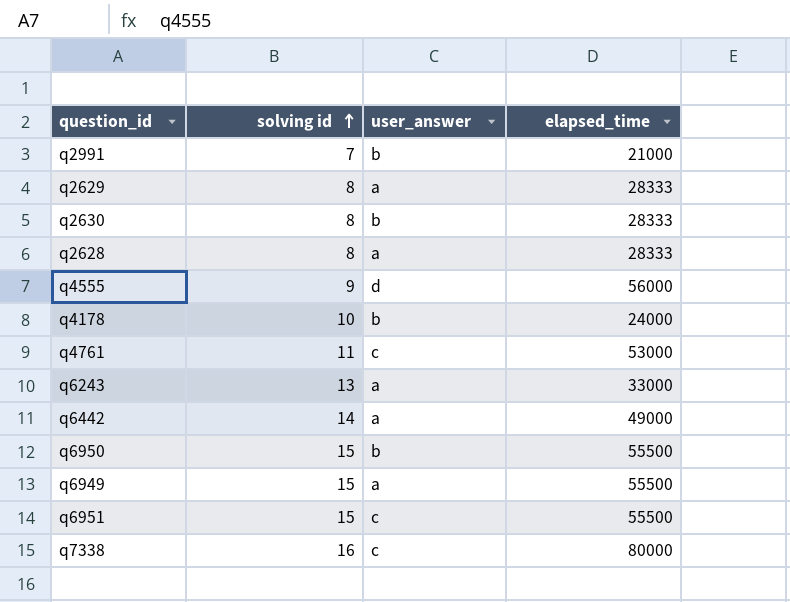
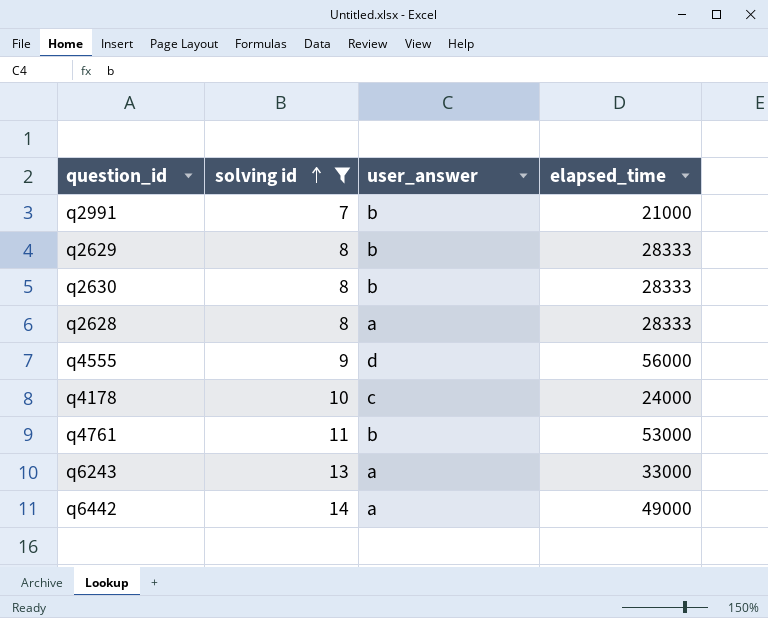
filter: none -> solving id <= 14
q2629 | user_answer: a -> b
q4178 | user_answer: b -> c
q4761 | user_answer: c -> b

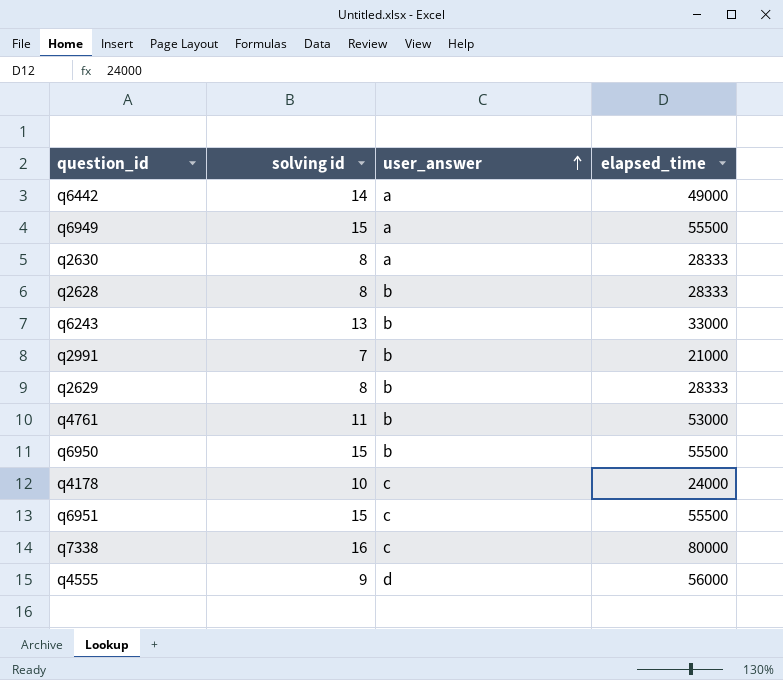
filter: solving id <= 14 -> none
row order: solving id ascending -> user_answer ascending
q2630 | user_answer: b -> a
q2628 | user_answer: a -> b
q6243 | user_answer: a -> b

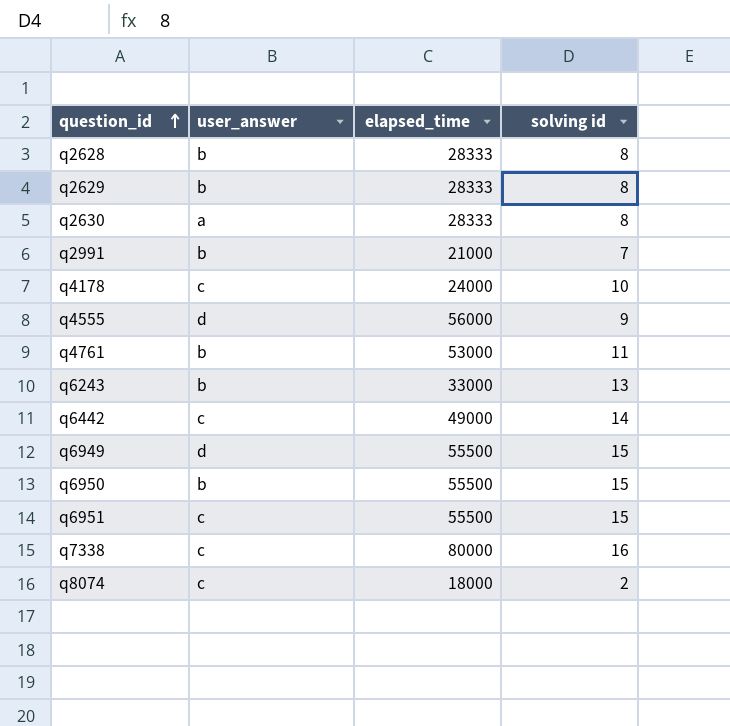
row order: user_answer ascending -> question_id ascending
column solving id | position: 2 -> 4
q6442 | user_answer: a -> c
q6949 | user_answer: a -> d
row q8074: none -> c | 18000 | 2

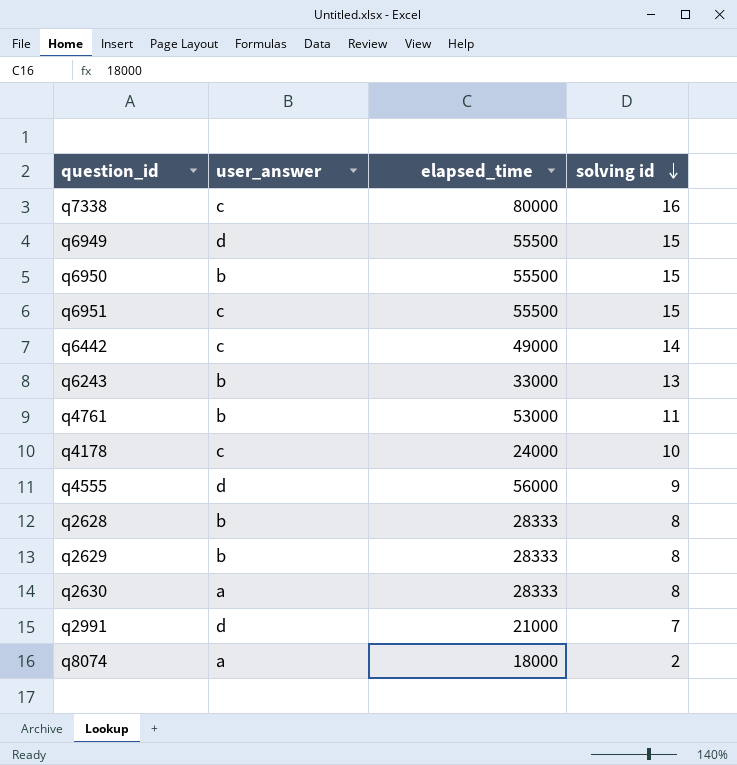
row order: question_id ascending -> solving id descending
q2991 | user_answer: b -> d
q8074 | user_answer: c -> a

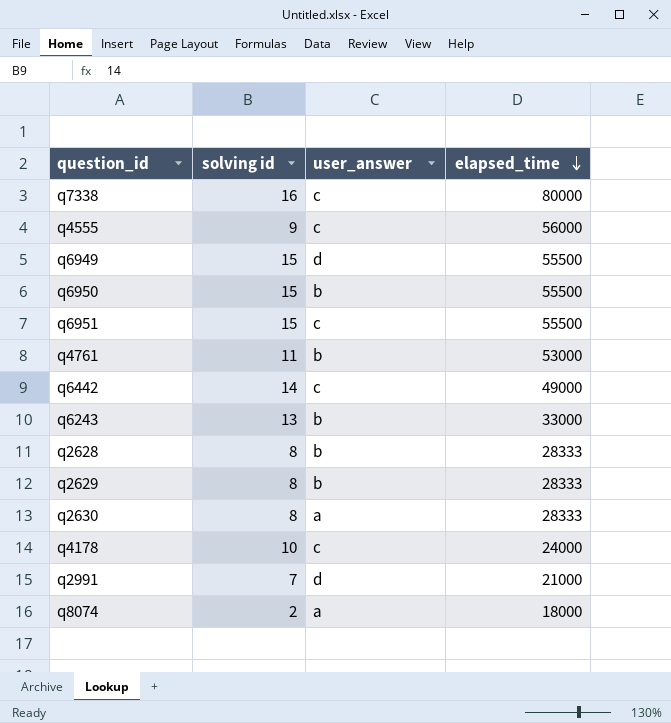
row order: solving id descending -> elapsed_time descending
column solving id | position: 4 -> 2
q4555 | user_answer: d -> c

